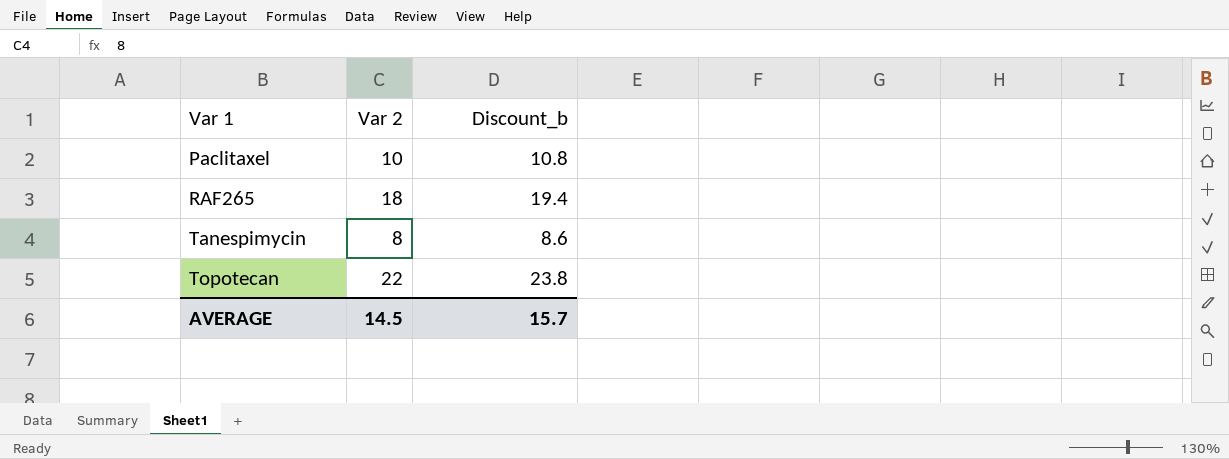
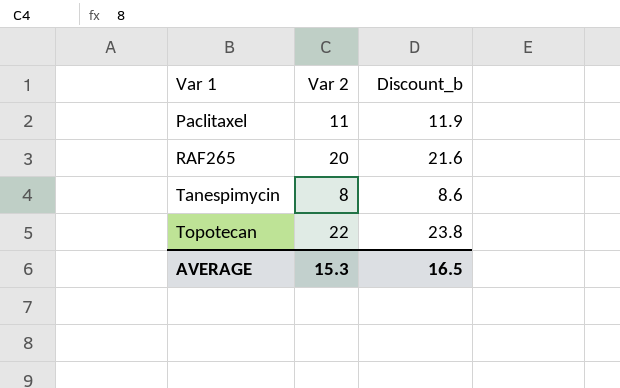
Paclitaxel | Var 2: 10 -> 11
Paclitaxel | Discount_b: 10.8 -> 11.9
RAF265 | Var 2: 18 -> 20
RAF265 | Discount_b: 19.4 -> 21.6
AVERAGE | Var 2: 14.5 -> 15.3
AVERAGE | Discount_b: 15.7 -> 16.5

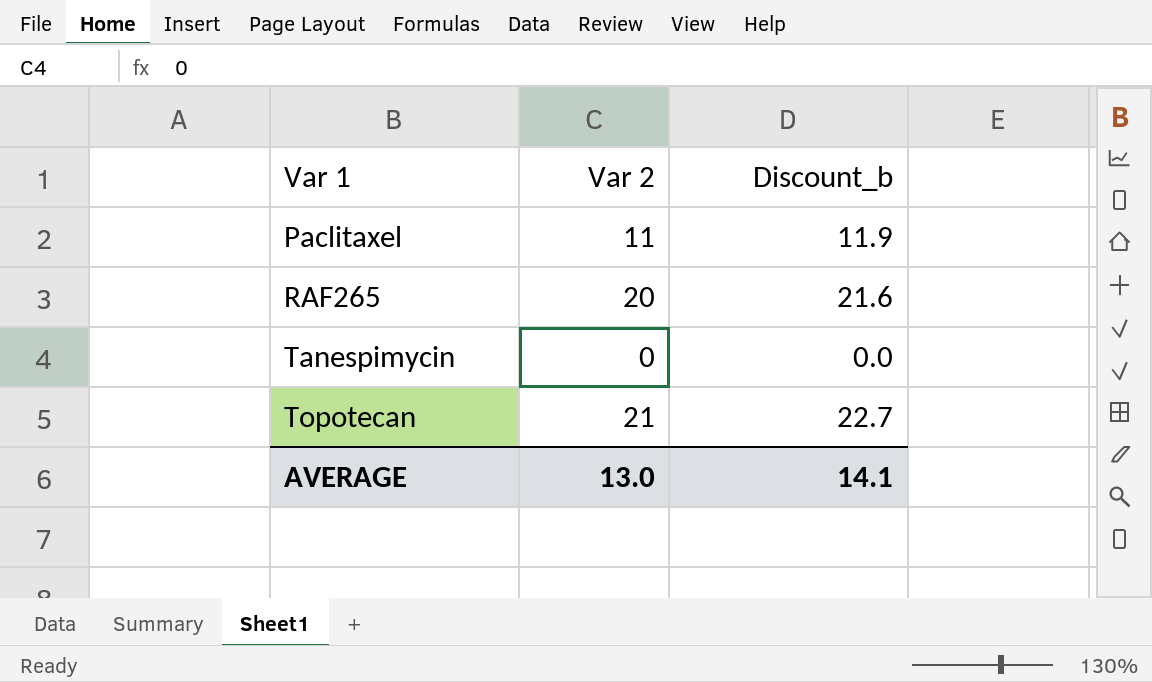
Tanespimycin | Var 2: 8 -> 0
Tanespimycin | Discount_b: 8.6 -> 0.0
Topotecan | Var 2: 22 -> 21
Topotecan | Discount_b: 23.8 -> 22.7
AVERAGE | Var 2: 15.3 -> 13.0
AVERAGE | Discount_b: 16.5 -> 14.1

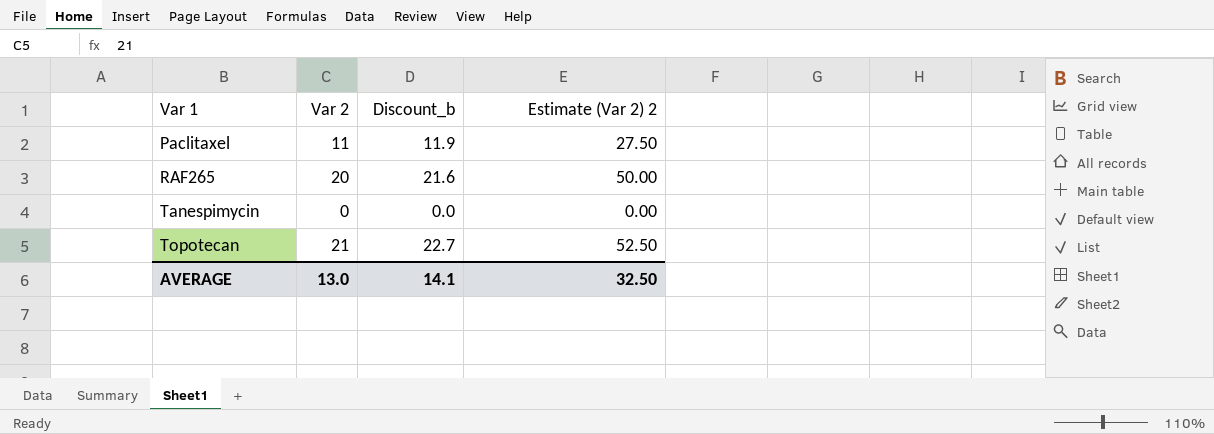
column Estimate (Var 2) 2 | formula: none -> [Var 2] * 2.5

